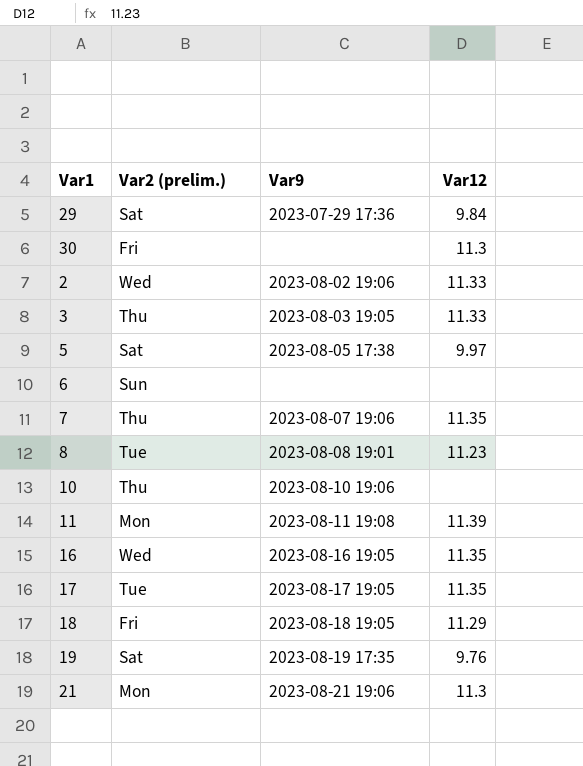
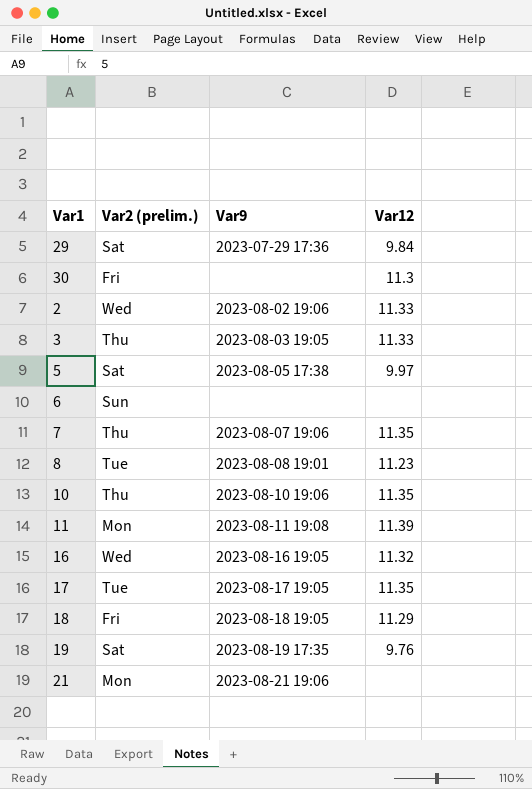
10 | Var12: none -> 11.35
16 | Var12: 11.35 -> 11.32
21 | Var12: 11.3 -> none

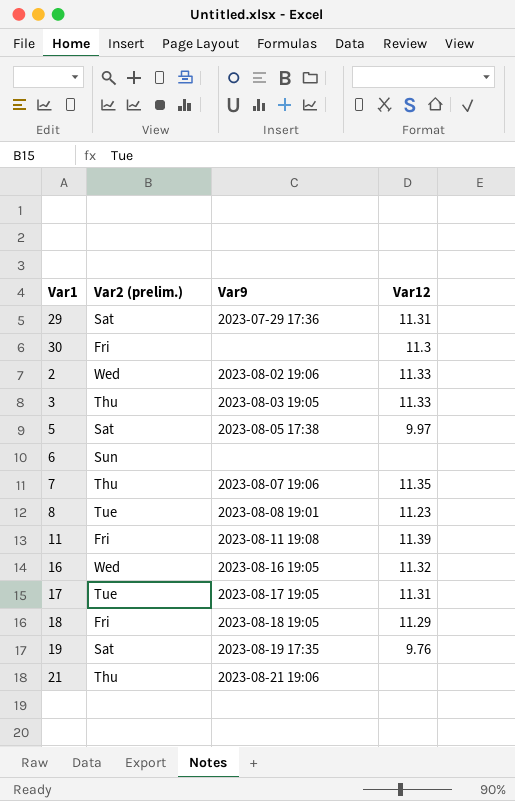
row 10: Thu | 2023-08-10 19:06 | 11.35 -> none
29 | Var12: 9.84 -> 11.31
11 | Var2 (prelim.): Mon -> Fri
17 | Var12: 11.35 -> 11.31
21 | Var2 (prelim.): Mon -> Thu

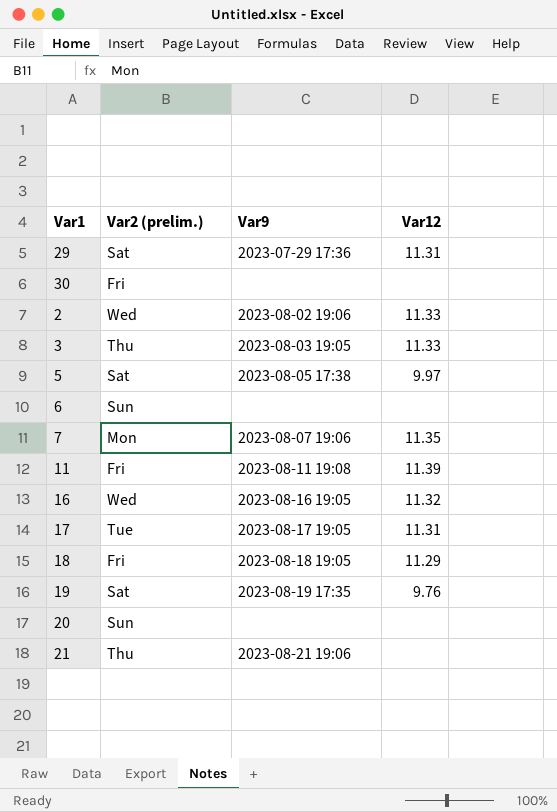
row 8: Tue | 2023-08-08 19:01 | 11.23 -> none
30 | Var12: 11.3 -> none
7 | Var2 (prelim.): Thu -> Mon
row 20: none -> Sun | none | none

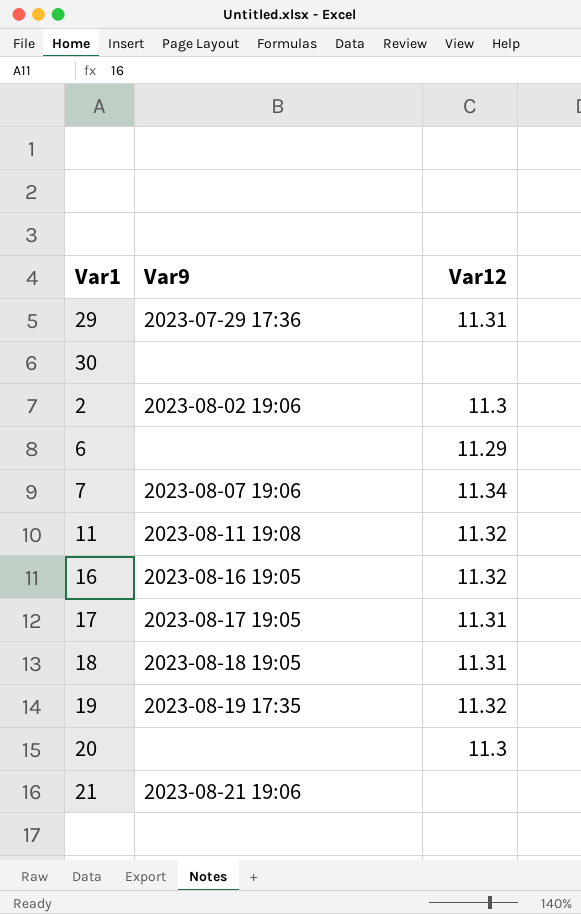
column Var2 (prelim.) | position: 2 -> none
row 3: Thu | 2023-08-03 19:05 | 11.33 -> none
row 5: Sat | 2023-08-05 17:38 | 9.97 -> none
2 | Var12: 11.33 -> 11.3
6 | Var12: none -> 11.29
7 | Var12: 11.35 -> 11.34
11 | Var12: 11.39 -> 11.32
18 | Var12: 11.29 -> 11.31
19 | Var12: 9.76 -> 11.32
20 | Var12: none -> 11.3

